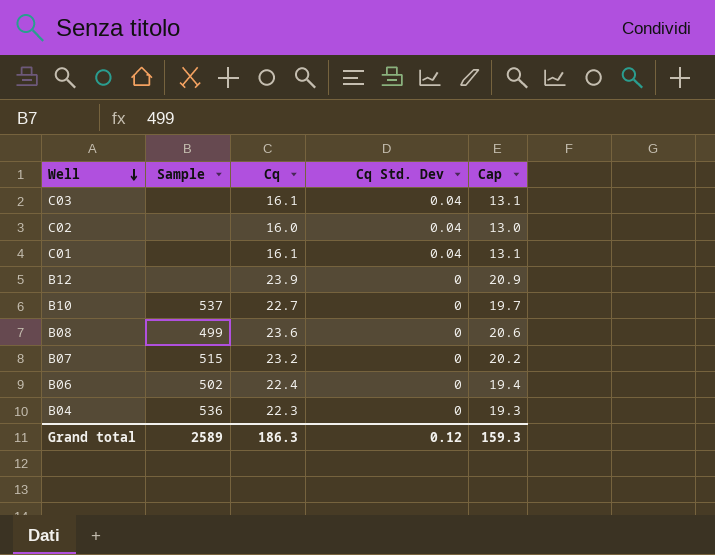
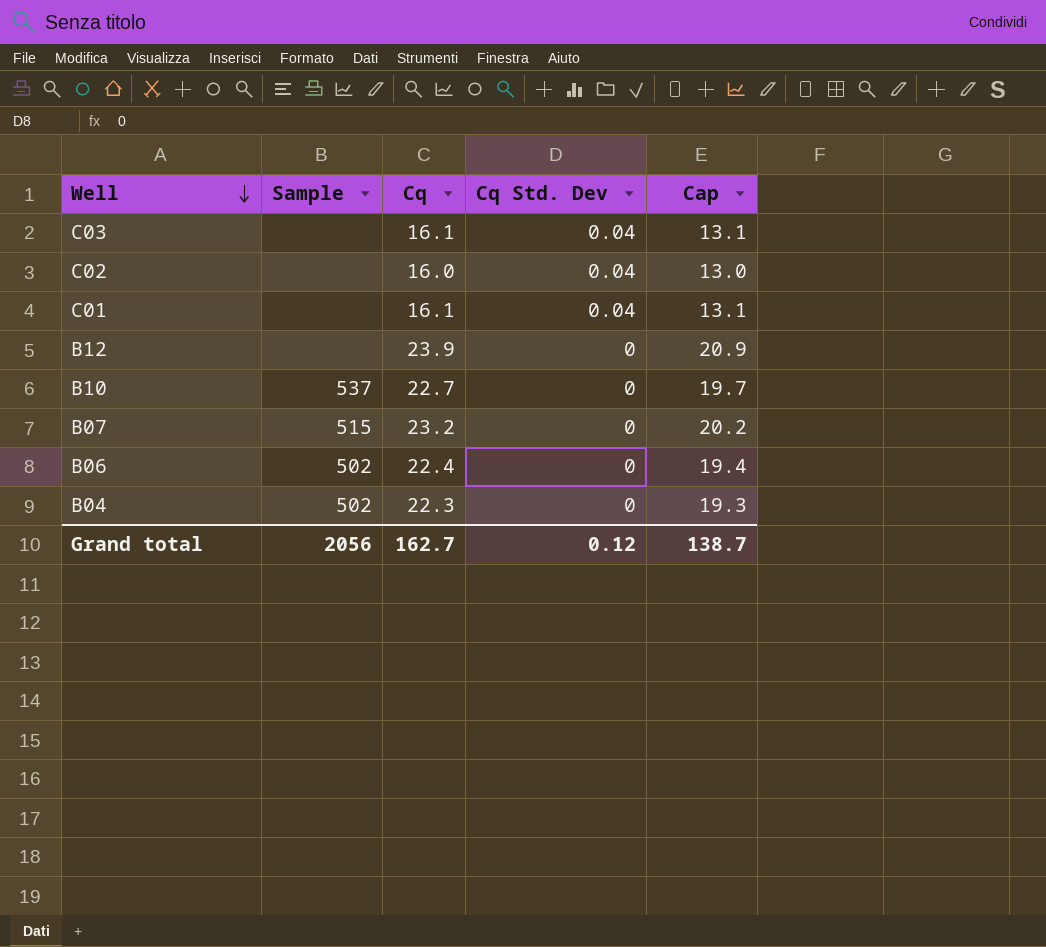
row B08: 499 | 23.6 | 0 | 20.6 -> none
B04 | Sample: 536 -> 502
Grand total | Sample: 2589 -> 2056
Grand total | Cq: 186.3 -> 162.7
Grand total | Cap: 159.3 -> 138.7

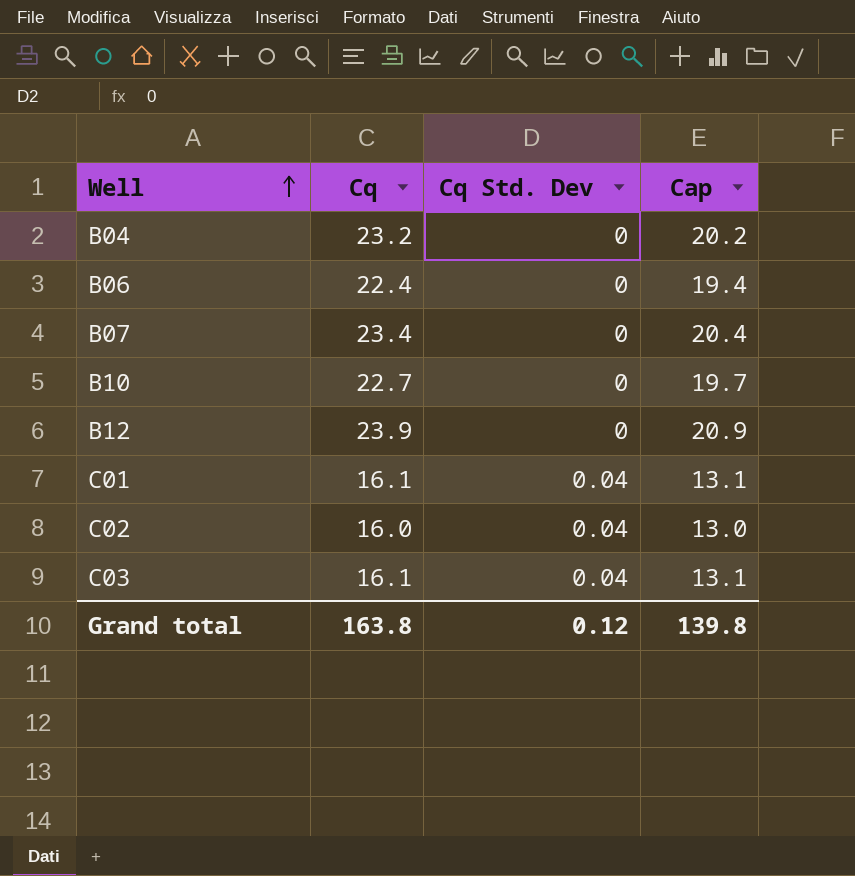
row order: Well descending -> Well ascending
column Sample | position: 2 -> none
B04 | Cq: 22.3 -> 23.2
B04 | Cap: 19.3 -> 20.2
B07 | Cq: 23.2 -> 23.4
B07 | Cap: 20.2 -> 20.4
Grand total | Cq: 162.7 -> 163.8
Grand total | Cap: 138.7 -> 139.8

